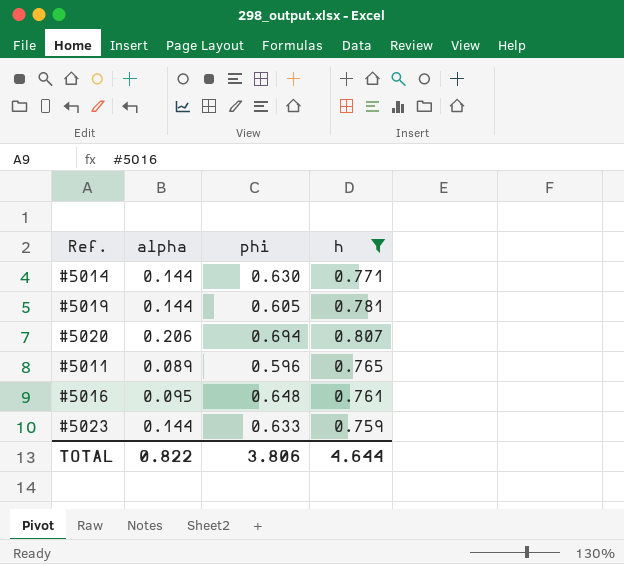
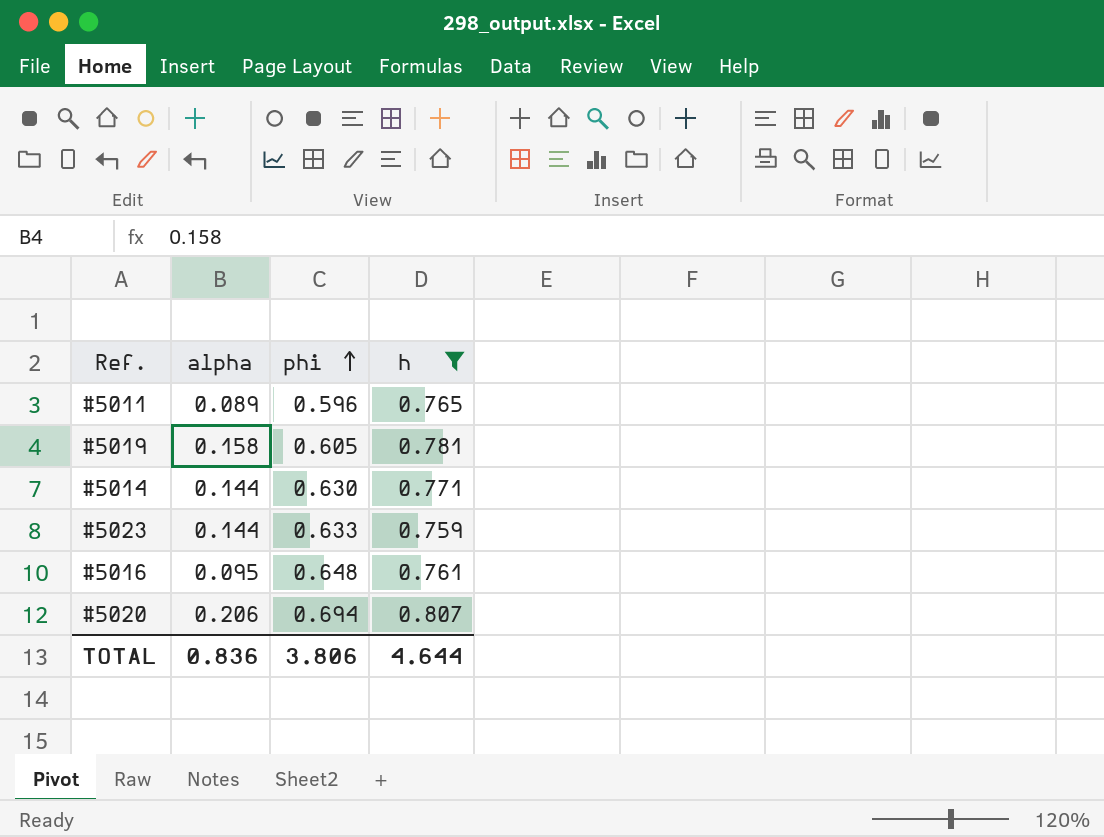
row order: none -> phi ascending
#5019 | alpha: 0.144 -> 0.158
TOTAL | alpha: 0.822 -> 0.836

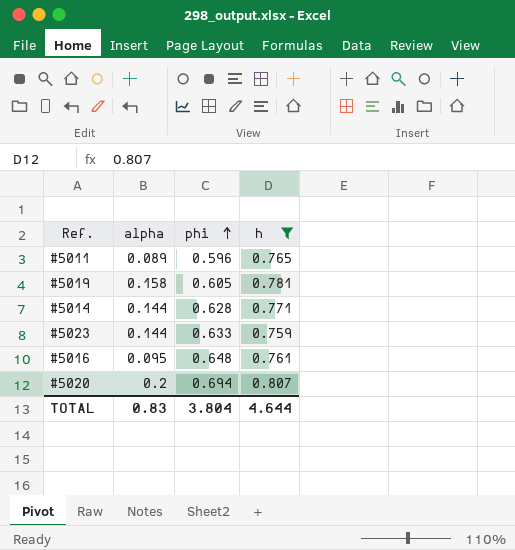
#5014 | phi: 0.630 -> 0.628
#5020 | alpha: 0.206 -> 0.2
TOTAL | alpha: 0.836 -> 0.83
TOTAL | phi: 3.806 -> 3.804

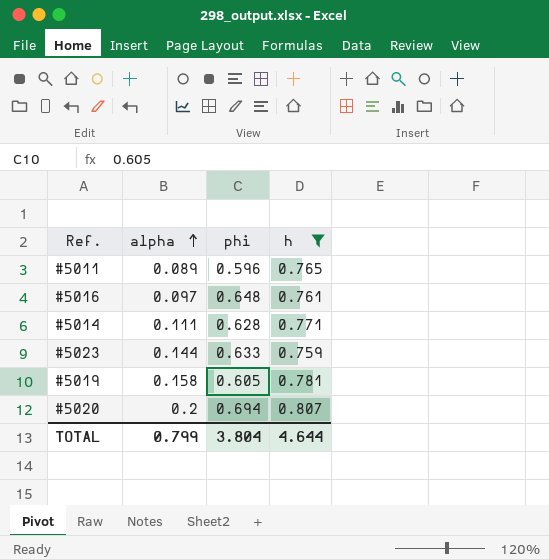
row order: phi ascending -> alpha ascending
#5016 | alpha: 0.095 -> 0.097
#5014 | alpha: 0.144 -> 0.111
TOTAL | alpha: 0.83 -> 0.799

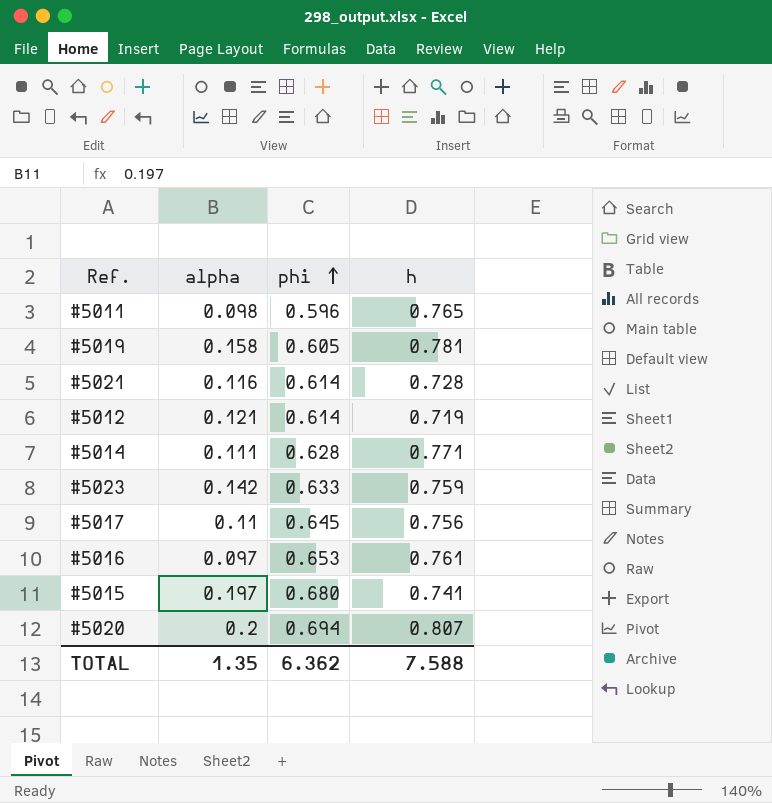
filter: h >= 0.759 -> none
row order: alpha ascending -> phi ascending
#5011 | alpha: 0.089 -> 0.098
#5023 | alpha: 0.144 -> 0.142
#5016 | phi: 0.648 -> 0.653
TOTAL | alpha: 0.799 -> 1.35
TOTAL | phi: 3.804 -> 6.362
TOTAL | h: 4.644 -> 7.588

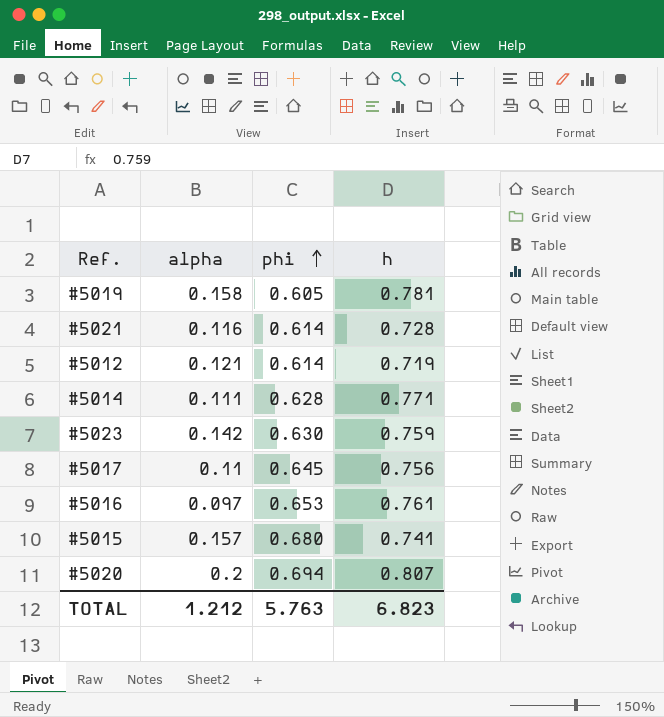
row #5011: 0.098 | 0.596 | 0.765 -> none
#5023 | phi: 0.633 -> 0.630
#5015 | alpha: 0.197 -> 0.157
TOTAL | alpha: 1.35 -> 1.212
TOTAL | phi: 6.362 -> 5.763
TOTAL | h: 7.588 -> 6.823

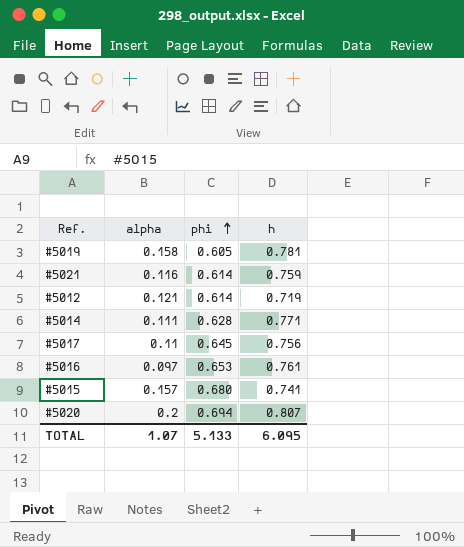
row #5023: 0.142 | 0.630 | 0.759 -> none
#5021 | h: 0.728 -> 0.759
TOTAL | alpha: 1.212 -> 1.07
TOTAL | phi: 5.763 -> 5.133
TOTAL | h: 6.823 -> 6.095

